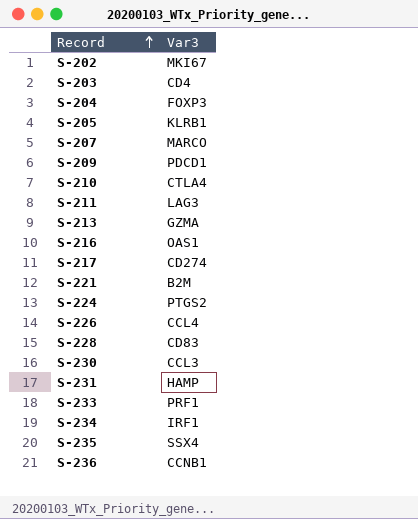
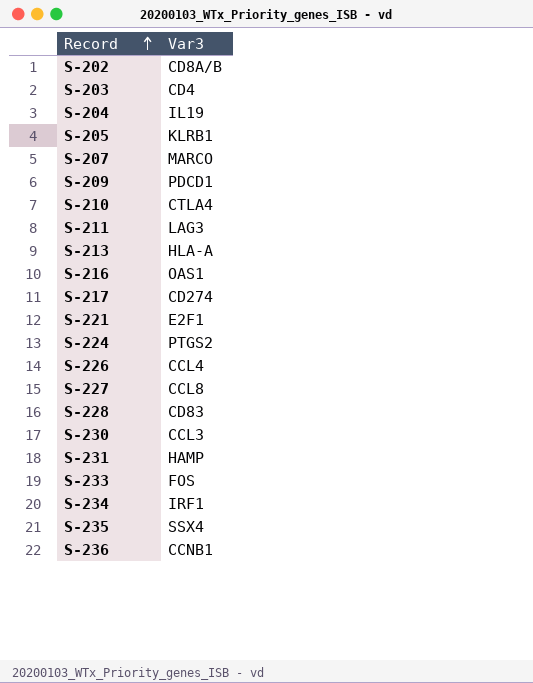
S-202 | Var3: MKI67 -> CD8A/B
S-204 | Var3: FOXP3 -> IL19
S-213 | Var3: GZMA -> HLA-A
S-221 | Var3: B2M -> E2F1
row S-227: none -> CCL8
S-233 | Var3: PRF1 -> FOS

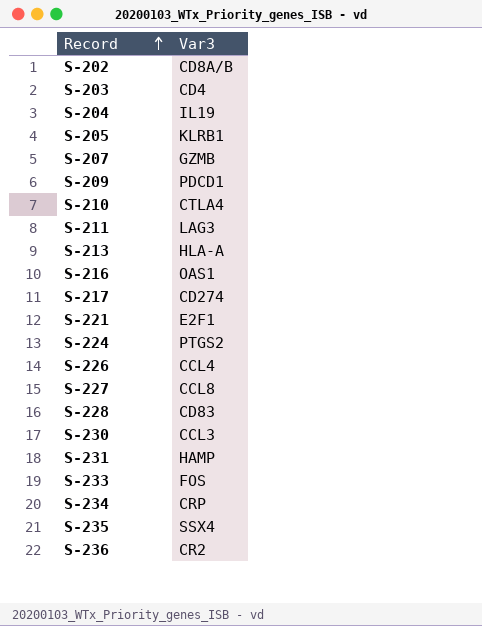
S-207 | Var3: MARCO -> GZMB
S-234 | Var3: IRF1 -> CRP
S-236 | Var3: CCNB1 -> CR2

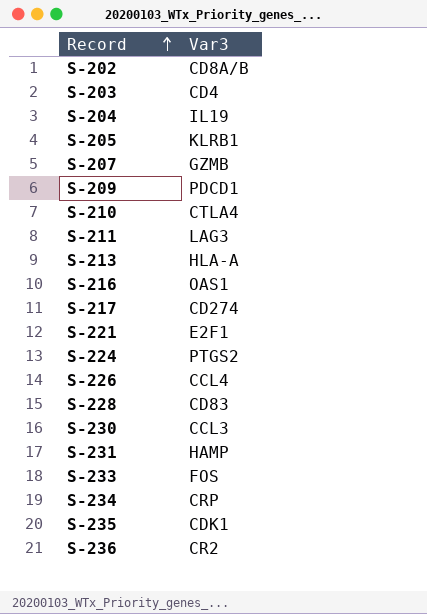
row S-227: CCL8 -> none
S-235 | Var3: SSX4 -> CDK1

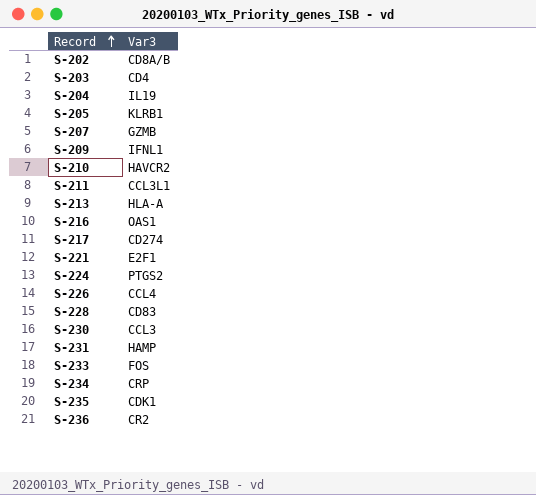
S-209 | Var3: PDCD1 -> IFNL1
S-210 | Var3: CTLA4 -> HAVCR2
S-211 | Var3: LAG3 -> CCL3L1

